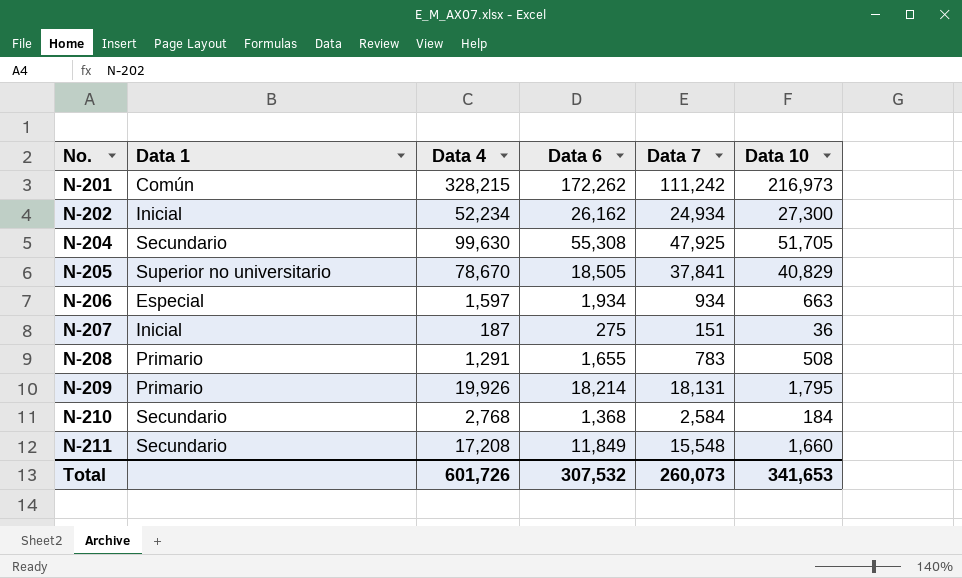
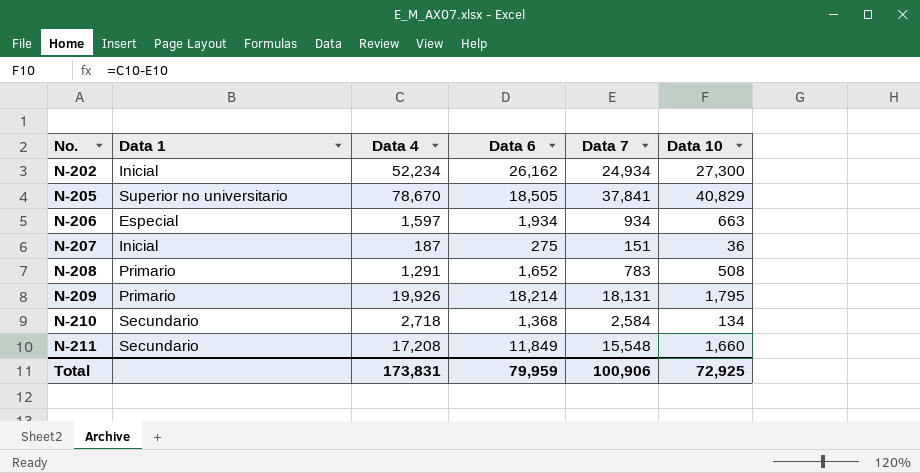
row N-201: Común | 328,215 | 172,262 | 111,242 | 216,973 -> none
row N-204: Secundario | 99,630 | 55,308 | 47,925 | 51,705 -> none
N-208 | Data 6: 1,655 -> 1,652
N-210 | Data 4: 2,768 -> 2,718
N-210 | Data 10: 184 -> 134
Total | Data 4: 601,726 -> 173,831
Total | Data 6: 307,532 -> 79,959
Total | Data 7: 260,073 -> 100,906
Total | Data 10: 341,653 -> 72,925

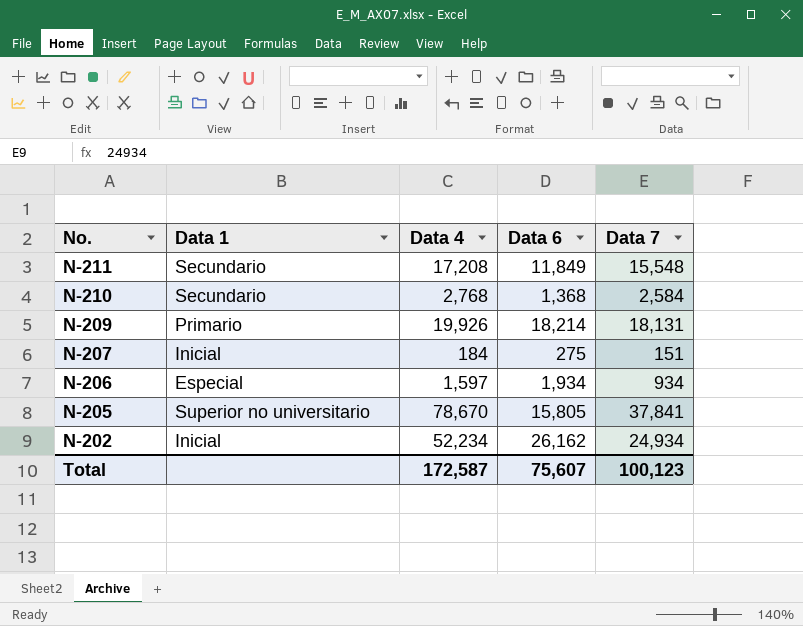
row order: No. ascending -> No. descending
column Data 10 | formula: [Data 4] - [Data 7] -> none
row N-208: Primario | 1,291 | 1,652 | 783 | 508 -> none
N-210 | Data 4: 2,718 -> 2,768
N-207 | Data 4: 187 -> 184
N-205 | Data 6: 18,505 -> 15,805
Total | Data 4: 173,831 -> 172,587
Total | Data 6: 79,959 -> 75,607
Total | Data 7: 100,906 -> 100,123

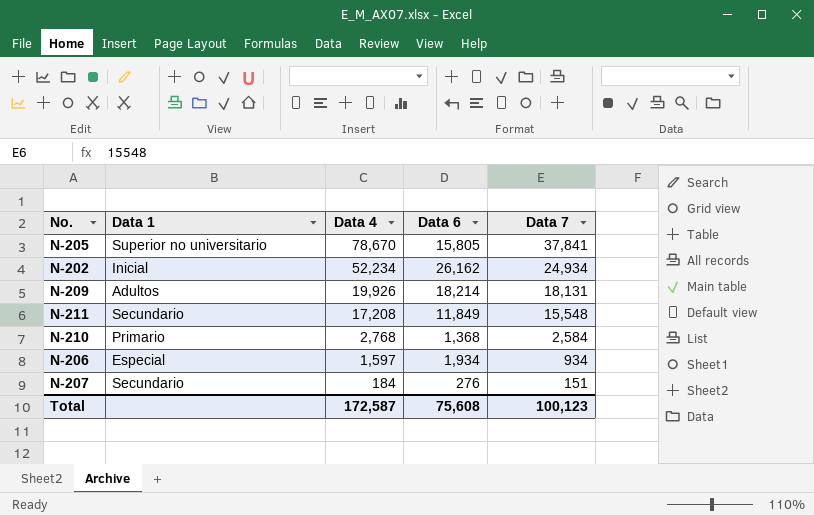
row order: No. descending -> Data 4 descending
N-209 | Data 1: Primario -> Adultos
N-210 | Data 1: Secundario -> Primario
N-207 | Data 1: Inicial -> Secundario
N-207 | Data 6: 275 -> 276
Total | Data 6: 75,607 -> 75,608

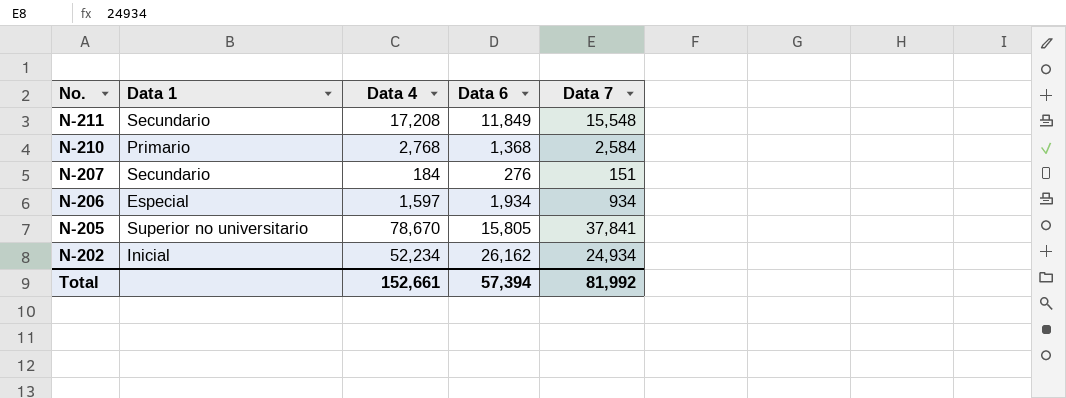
row order: Data 4 descending -> No. descending
row N-209: Adultos | 19,926 | 18,214 | 18,131 -> none
Total | Data 4: 172,587 -> 152,661
Total | Data 6: 75,608 -> 57,394
Total | Data 7: 100,123 -> 81,992

